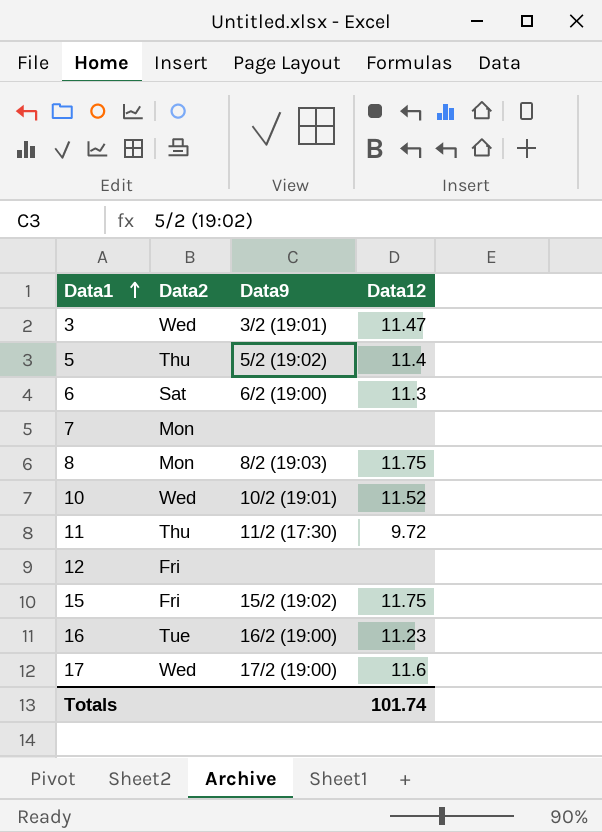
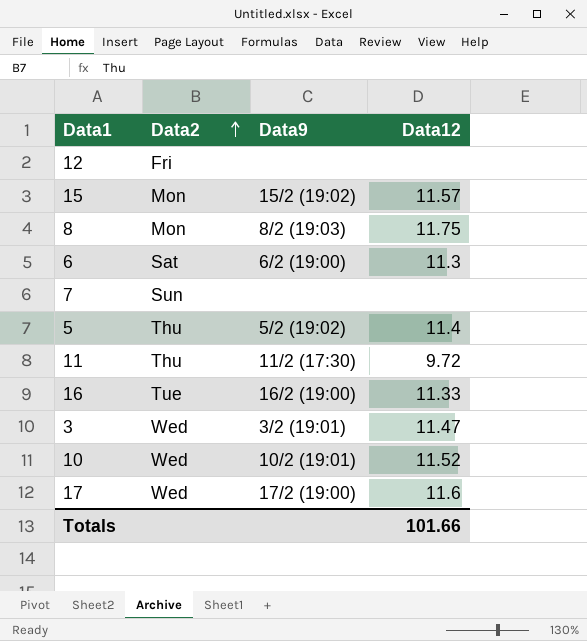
row order: Data1 ascending -> Data2 ascending
15 | Data2: Fri -> Mon
15 | Data12: 11.75 -> 11.57
7 | Data2: Mon -> Sun
16 | Data12: 11.23 -> 11.33
Totals | Data12: 101.74 -> 101.66

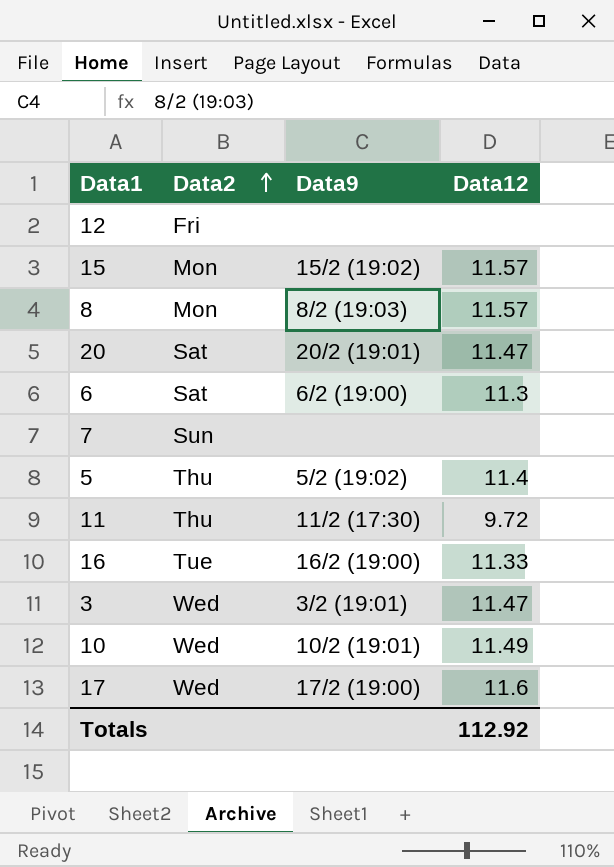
8 | Data12: 11.75 -> 11.57
row 20: none -> Sat | 20/2 (19:01) | 11.47
10 | Data12: 11.52 -> 11.49
Totals | Data12: 101.66 -> 112.92

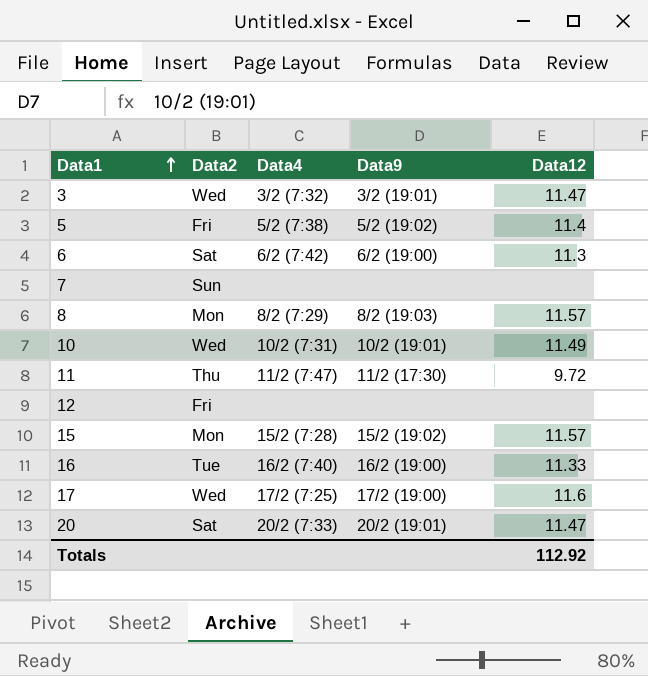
row order: Data2 ascending -> Data1 ascending
column Data4 | position: none -> 3
5 | Data2: Thu -> Fri

